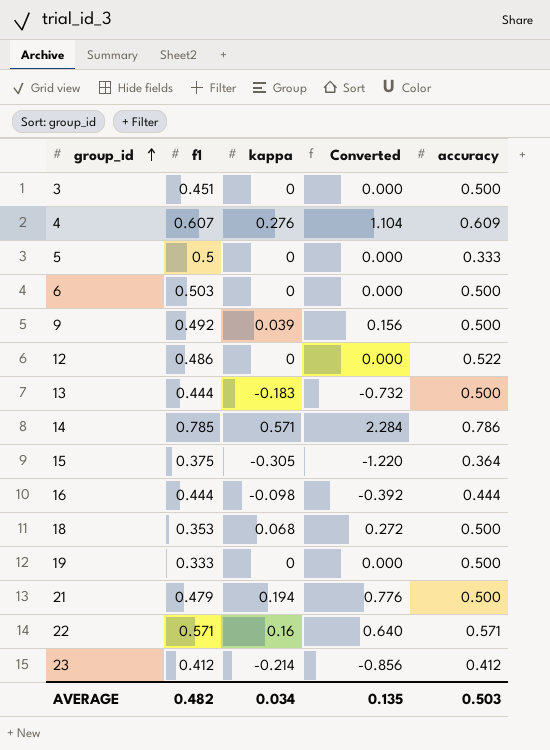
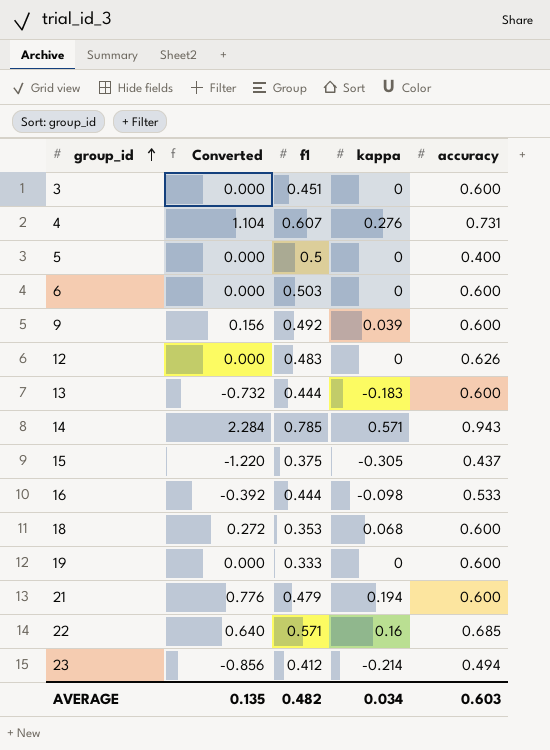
column Converted | position: 4 -> 2
3 | accuracy: 0.500 -> 0.600
4 | accuracy: 0.609 -> 0.731
5 | accuracy: 0.333 -> 0.400
6 | accuracy: 0.500 -> 0.600
9 | accuracy: 0.500 -> 0.600
12 | f1: 0.486 -> 0.483
12 | accuracy: 0.522 -> 0.626
13 | accuracy: 0.500 -> 0.600
14 | accuracy: 0.786 -> 0.943
15 | accuracy: 0.364 -> 0.437
16 | accuracy: 0.444 -> 0.533
18 | accuracy: 0.500 -> 0.600
19 | accuracy: 0.500 -> 0.600
21 | accuracy: 0.500 -> 0.600
22 | accuracy: 0.571 -> 0.685
23 | accuracy: 0.412 -> 0.494
AVERAGE | accuracy: 0.503 -> 0.603

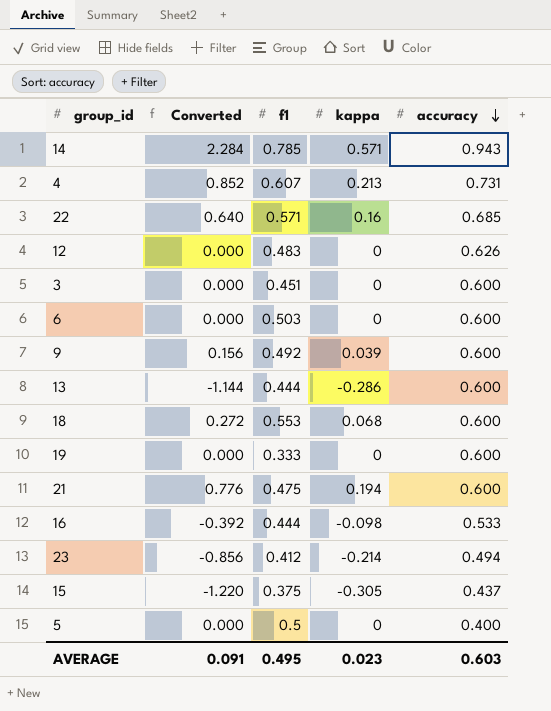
row order: group_id ascending -> accuracy descending
4 | Converted: 1.104 -> 0.852
4 | kappa: 0.276 -> 0.213
13 | Converted: -0.732 -> -1.144
13 | kappa: -0.183 -> -0.286
18 | f1: 0.353 -> 0.553
21 | f1: 0.479 -> 0.475
AVERAGE | Converted: 0.135 -> 0.091
AVERAGE | f1: 0.482 -> 0.495
AVERAGE | kappa: 0.034 -> 0.023

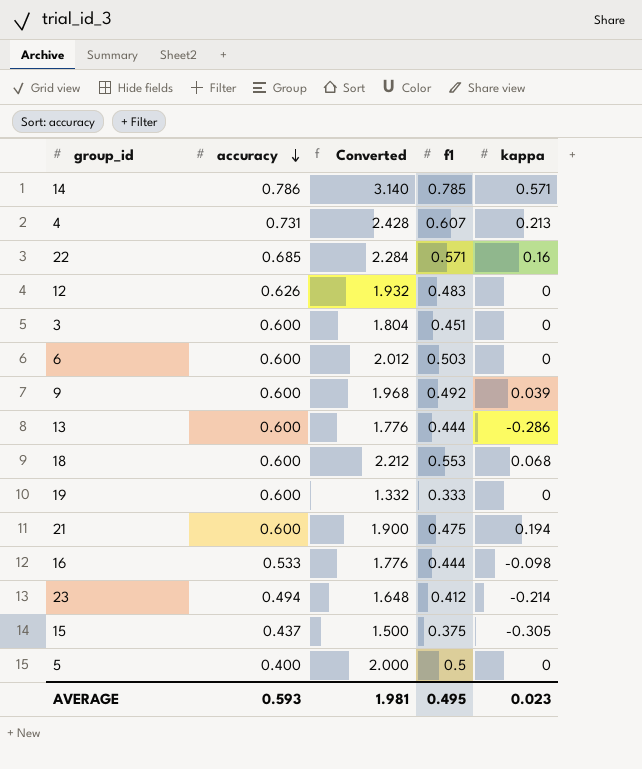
column accuracy | position: 5 -> 2
column Converted | formula: [kappa] * 4 -> [f1] * 4
14 | accuracy: 0.943 -> 0.786
AVERAGE | accuracy: 0.603 -> 0.593
AVERAGE | Converted: 0.091 -> 1.981

